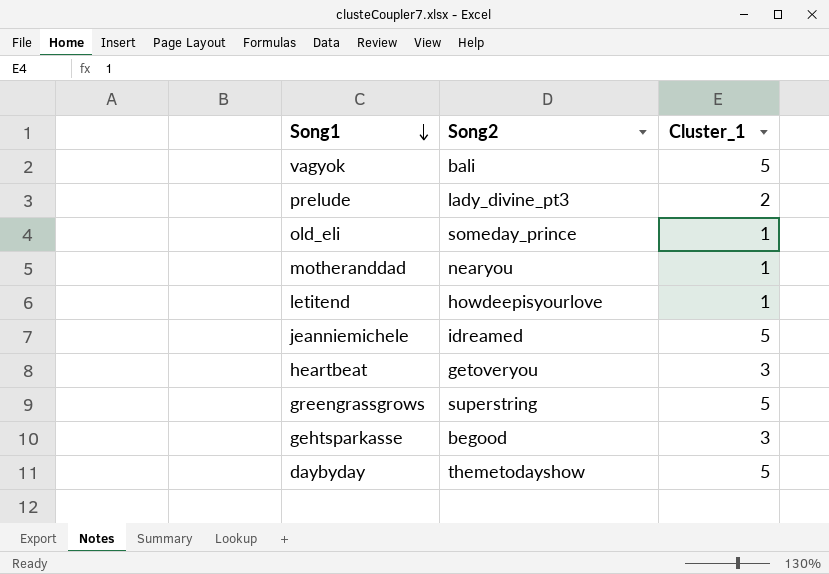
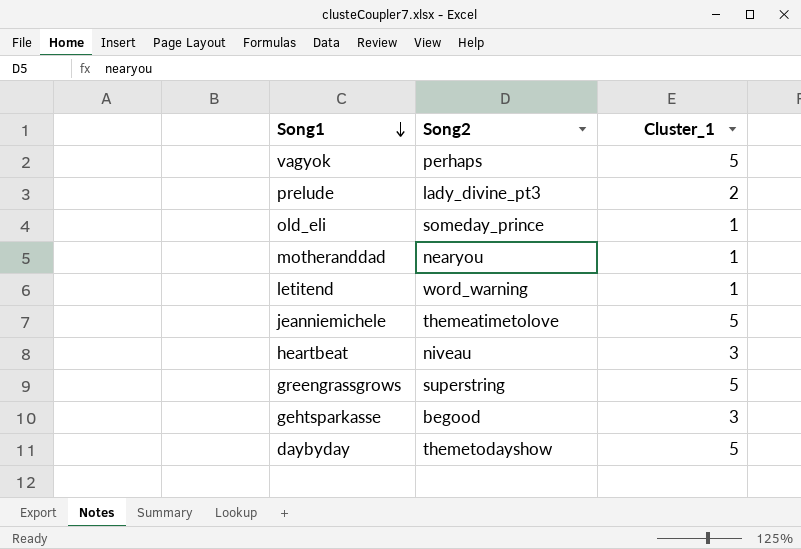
vagyok | Song2: bali -> perhaps
letitend | Song2: howdeepisyourlove -> word_warning
jeanniemichele | Song2: idreamed -> themeatimetolove
heartbeat | Song2: getoveryou -> niveau

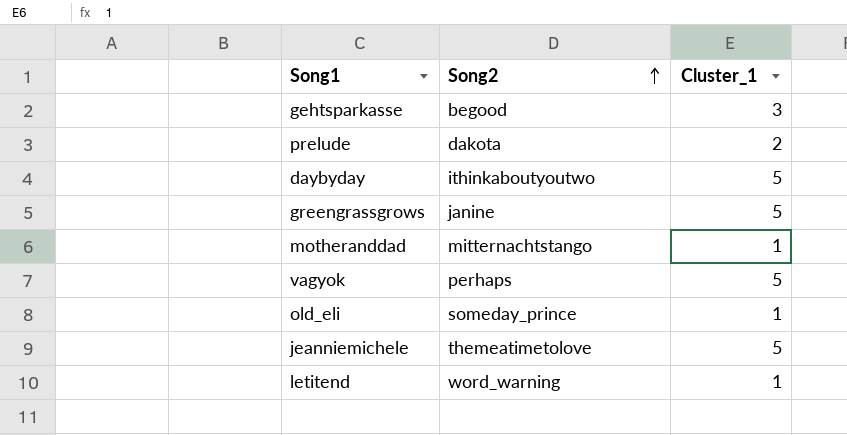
row order: Song1 descending -> Song2 ascending
row heartbeat: niveau | 3 -> none
prelude | Song2: lady_divine_pt3 -> dakota
daybyday | Song2: themetodayshow -> ithinkaboutyoutwo
greengrassgrows | Song2: superstring -> janine
motheranddad | Song2: nearyou -> mitternachtstango

